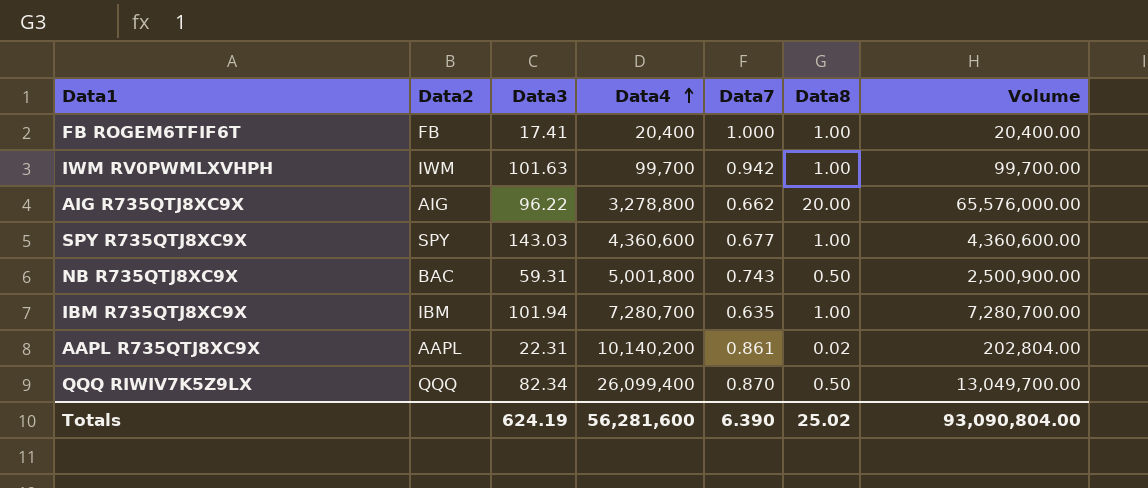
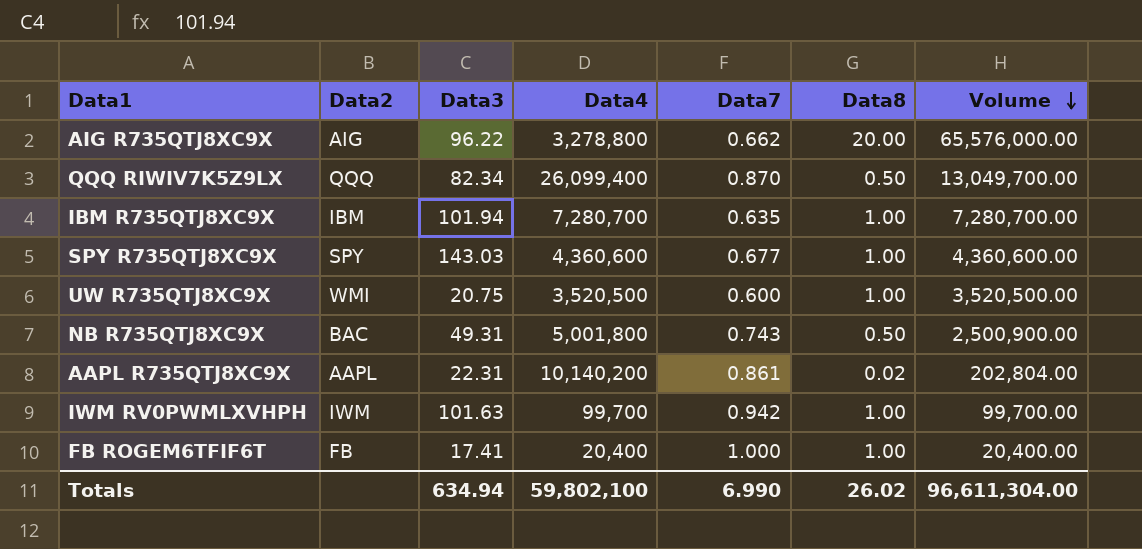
row order: Data4 ascending -> Volume descending
row UW R735QTJ8XC9X: none -> WMI | 20.75 | 3,520,500 | 0.600 | 1.00 | 3,520,500.00
NB R735QTJ8XC9X | Data3: 59.31 -> 49.31
Totals | Data3: 624.19 -> 634.94
Totals | Data4: 56,281,600 -> 59,802,100
Totals | Data7: 6.390 -> 6.990
Totals | Data8: 25.02 -> 26.02
Totals | Volume: 93,090,804.00 -> 96,611,304.00

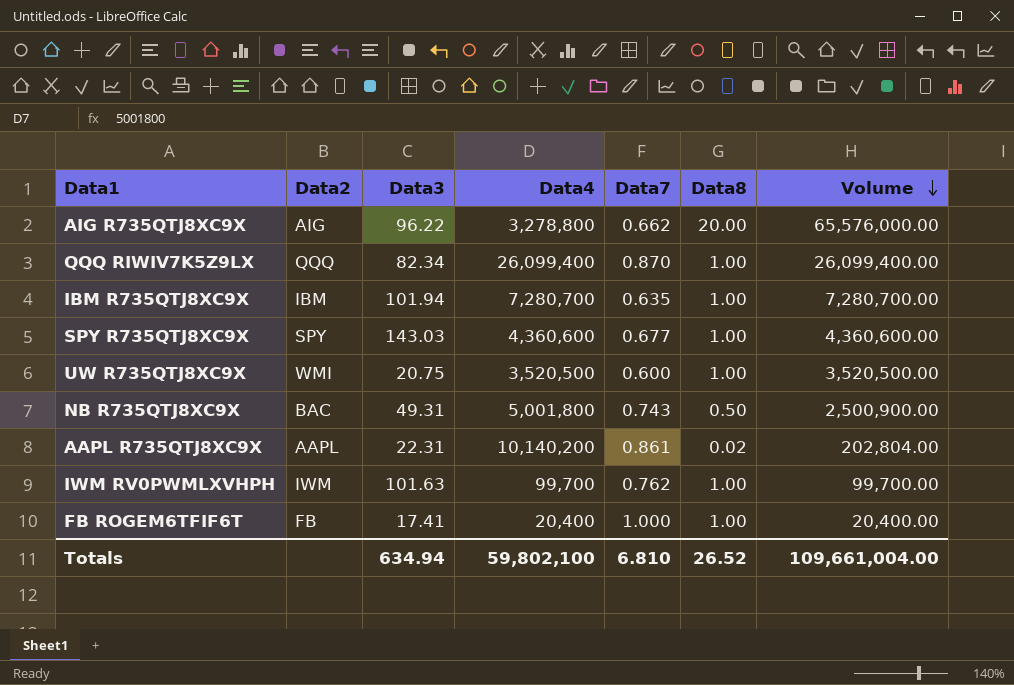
QQQ RIWIV7K5Z9LX | Data8: 0.50 -> 1.00
QQQ RIWIV7K5Z9LX | Volume: 13,049,700.00 -> 26,099,400.00
IWM RV0PWMLXVHPH | Data7: 0.942 -> 0.762
Totals | Data7: 6.990 -> 6.810
Totals | Data8: 26.02 -> 26.52
Totals | Volume: 96,611,304.00 -> 109,661,004.00

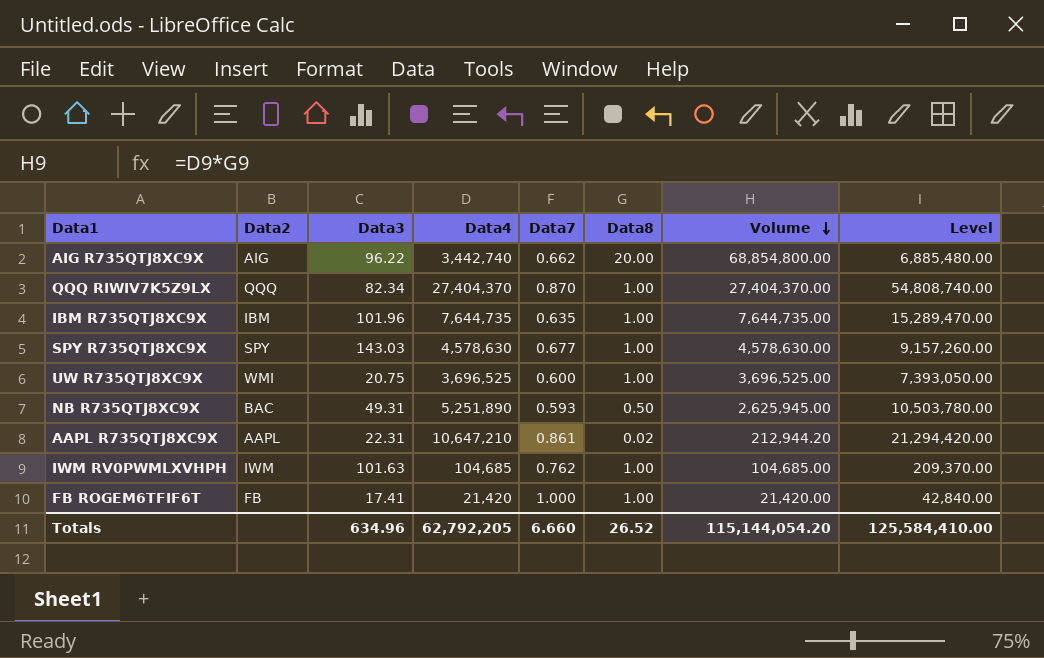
column Level | formula: none -> [Data4] * 2
AIG R735QTJ8XC9X | Data4: 3,278,800 -> 3,442,740
AIG R735QTJ8XC9X | Volume: 65,576,000.00 -> 68,854,800.00
QQQ RIWIV7K5Z9LX | Data4: 26,099,400 -> 27,404,370
QQQ RIWIV7K5Z9LX | Volume: 26,099,400.00 -> 27,404,370.00
IBM R735QTJ8XC9X | Data3: 101.94 -> 101.96
IBM R735QTJ8XC9X | Data4: 7,280,700 -> 7,644,735
IBM R735QTJ8XC9X | Volume: 7,280,700.00 -> 7,644,735.00
SPY R735QTJ8XC9X | Data4: 4,360,600 -> 4,578,630
SPY R735QTJ8XC9X | Volume: 4,360,600.00 -> 4,578,630.00
UW R735QTJ8XC9X | Data4: 3,520,500 -> 3,696,525
UW R735QTJ8XC9X | Volume: 3,520,500.00 -> 3,696,525.00
NB R735QTJ8XC9X | Data4: 5,001,800 -> 5,251,890
NB R735QTJ8XC9X | Data7: 0.743 -> 0.593
NB R735QTJ8XC9X | Volume: 2,500,900.00 -> 2,625,945.00
AAPL R735QTJ8XC9X | Data4: 10,140,200 -> 10,647,210
AAPL R735QTJ8XC9X | Volume: 202,804.00 -> 212,944.20
IWM RV0PWMLXVHPH | Data4: 99,700 -> 104,685
IWM RV0PWMLXVHPH | Volume: 99,700.00 -> 104,685.00
FB ROGEM6TFIF6T | Data4: 20,400 -> 21,420
FB ROGEM6TFIF6T | Volume: 20,400.00 -> 21,420.00
Totals | Data3: 634.94 -> 634.96
Totals | Data4: 59,802,100 -> 62,792,205
Totals | Data7: 6.810 -> 6.660
Totals | Volume: 109,661,004.00 -> 115,144,054.20

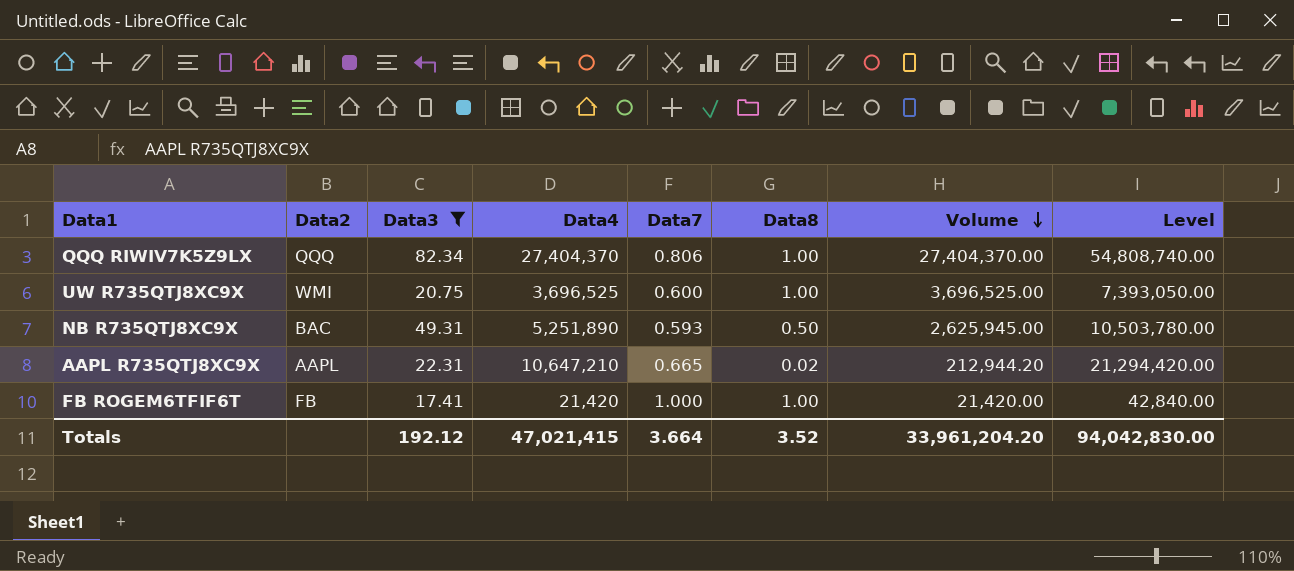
filter: none -> Data3 <= 82.34
QQQ RIWIV7K5Z9LX | Data7: 0.870 -> 0.806
AAPL R735QTJ8XC9X | Data7: 0.861 -> 0.665
Totals | Data3: 634.96 -> 192.12
Totals | Data4: 62,792,205 -> 47,021,415
Totals | Data7: 6.660 -> 3.664
Totals | Data8: 26.52 -> 3.52
Totals | Volume: 115,144,054.20 -> 33,961,204.20
Totals | Level: 125,584,410.00 -> 94,042,830.00

